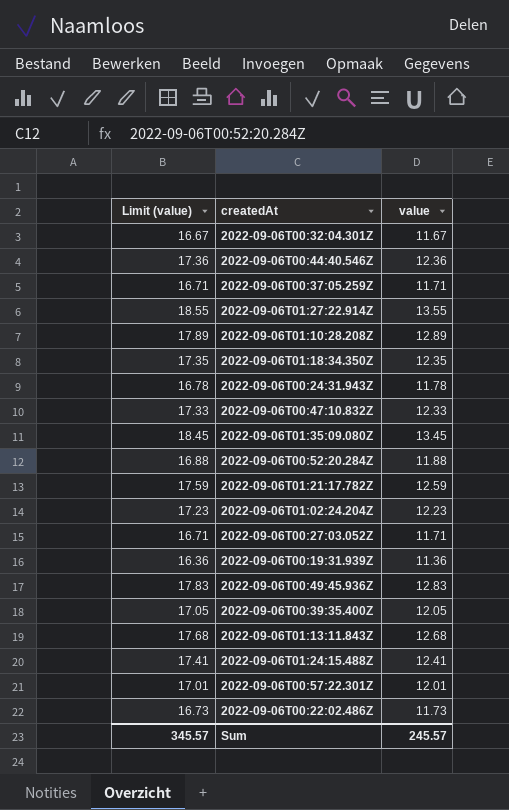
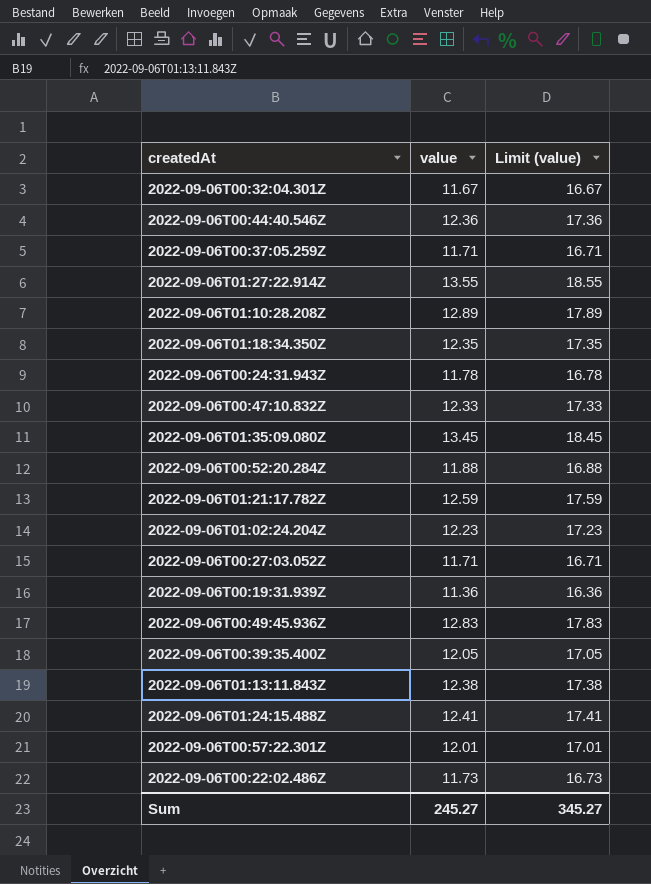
column Limit (value) | position: 1 -> 3
2022-09-06T01:13:11.843Z | value: 12.68 -> 12.38
2022-09-06T01:13:11.843Z | Limit (value): 17.68 -> 17.38
Sum | value: 245.57 -> 245.27
Sum | Limit (value): 345.57 -> 345.27

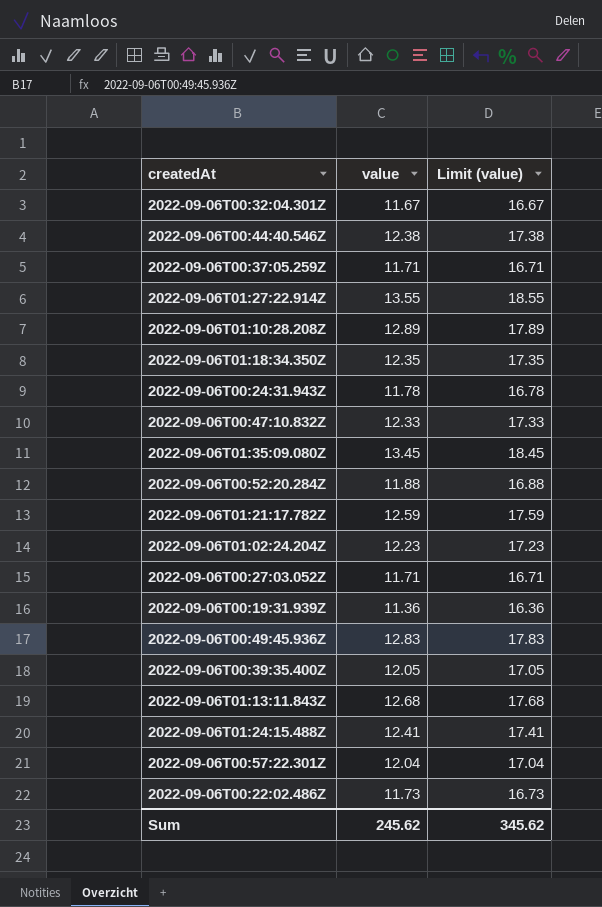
2022-09-06T00:44:40.546Z | value: 12.36 -> 12.38
2022-09-06T00:44:40.546Z | Limit (value): 17.36 -> 17.38
2022-09-06T01:13:11.843Z | value: 12.38 -> 12.68
2022-09-06T01:13:11.843Z | Limit (value): 17.38 -> 17.68
2022-09-06T00:57:22.301Z | value: 12.01 -> 12.04
2022-09-06T00:57:22.301Z | Limit (value): 17.01 -> 17.04
Sum | value: 245.27 -> 245.62
Sum | Limit (value): 345.27 -> 345.62

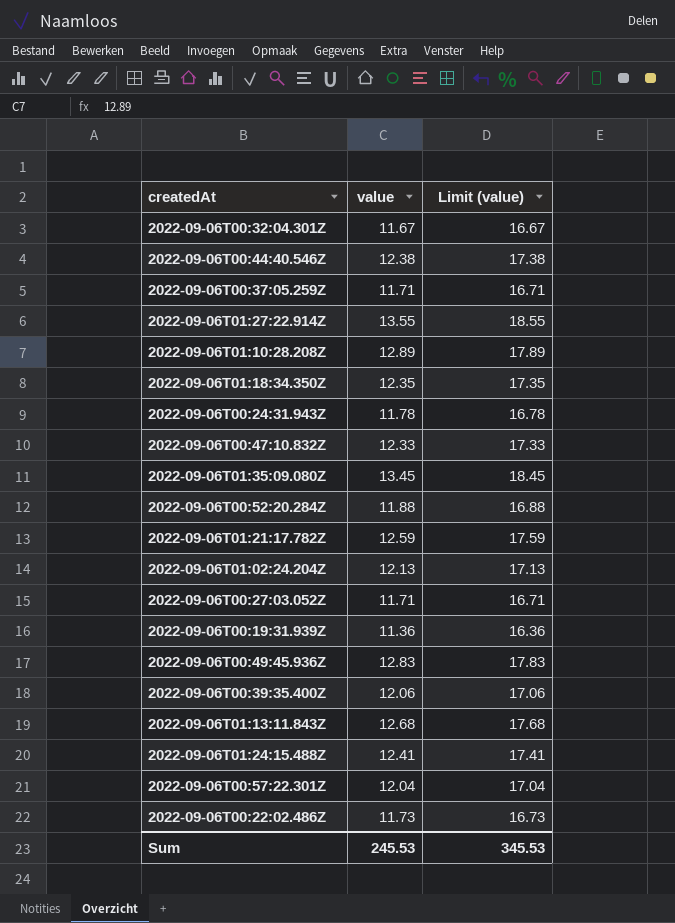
2022-09-06T01:02:24.204Z | value: 12.23 -> 12.13
2022-09-06T01:02:24.204Z | Limit (value): 17.23 -> 17.13
2022-09-06T00:39:35.400Z | value: 12.05 -> 12.06
2022-09-06T00:39:35.400Z | Limit (value): 17.05 -> 17.06
Sum | value: 245.62 -> 245.53
Sum | Limit (value): 345.62 -> 345.53

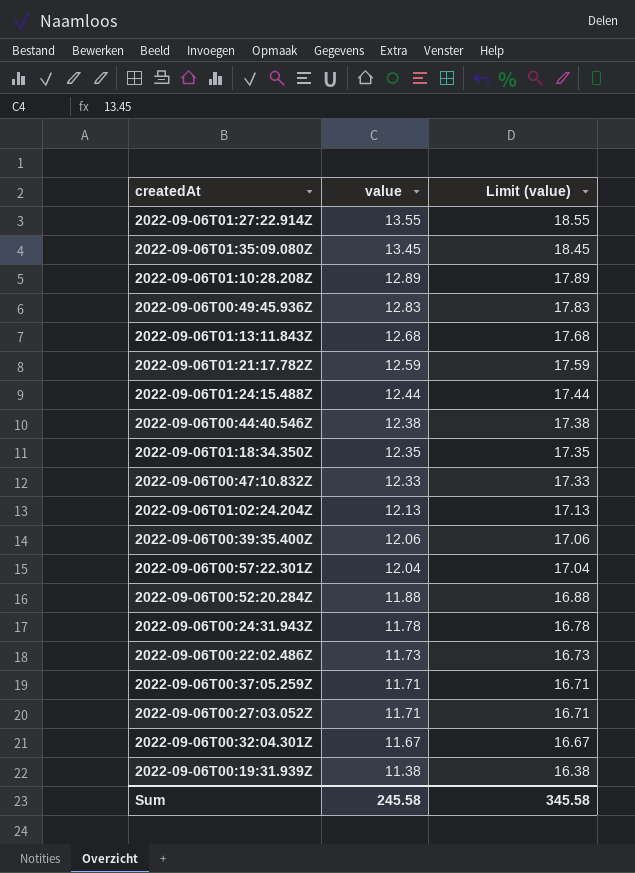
row order: none -> value descending
2022-09-06T01:24:15.488Z | value: 12.41 -> 12.44
2022-09-06T01:24:15.488Z | Limit (value): 17.41 -> 17.44
2022-09-06T00:19:31.939Z | value: 11.36 -> 11.38
2022-09-06T00:19:31.939Z | Limit (value): 16.36 -> 16.38
Sum | value: 245.53 -> 245.58
Sum | Limit (value): 345.53 -> 345.58

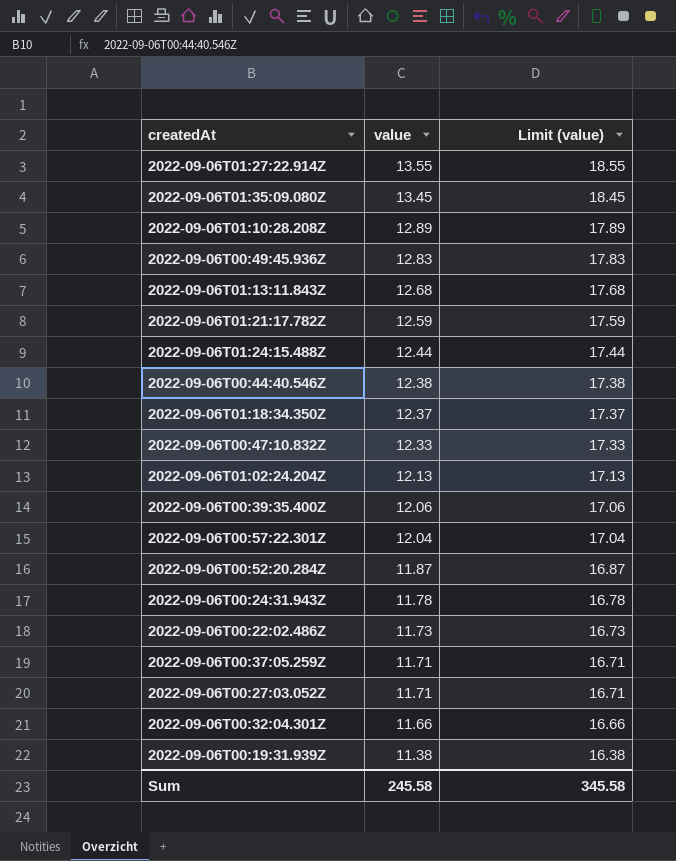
2022-09-06T01:18:34.350Z | value: 12.35 -> 12.37
2022-09-06T01:18:34.350Z | Limit (value): 17.35 -> 17.37
2022-09-06T00:52:20.284Z | value: 11.88 -> 11.87
2022-09-06T00:52:20.284Z | Limit (value): 16.88 -> 16.87
2022-09-06T00:32:04.301Z | value: 11.67 -> 11.66
2022-09-06T00:32:04.301Z | Limit (value): 16.67 -> 16.66

